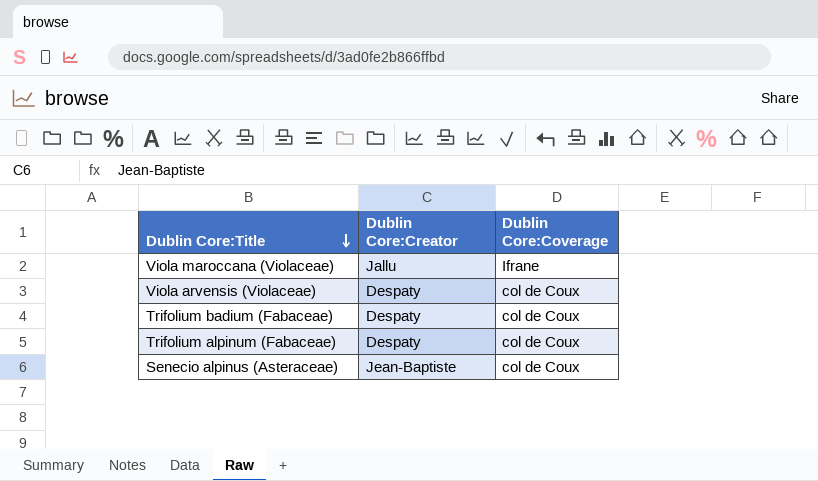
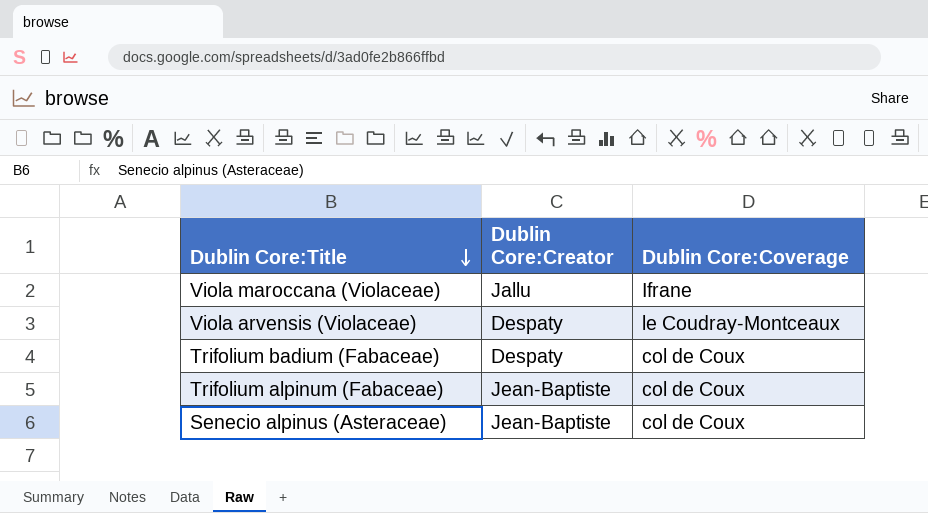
Viola arvensis (Violaceae) | Dublin Core:Coverage: col de Coux -> le Coudray-Montceaux
Trifolium alpinum (Fabaceae) | Dublin Core:Creator: Despaty -> Jean-Baptiste

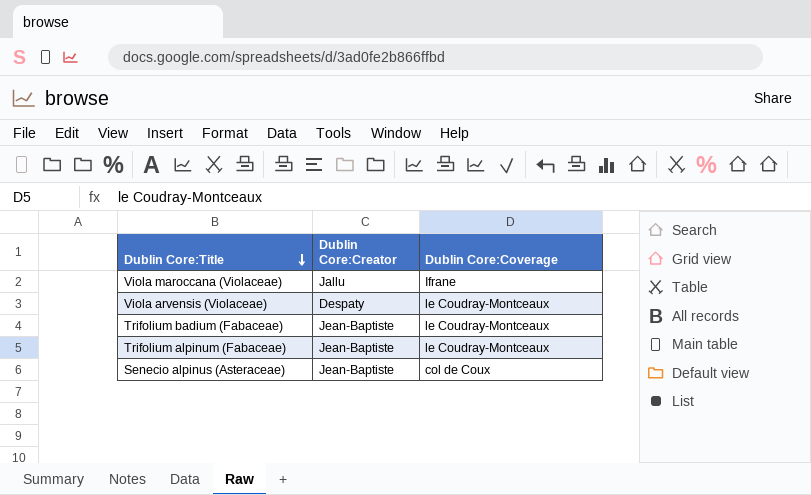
Trifolium badium (Fabaceae) | Dublin Core:Creator: Despaty -> Jean-Baptiste
Trifolium badium (Fabaceae) | Dublin Core:Coverage: col de Coux -> le Coudray-Montceaux
Trifolium alpinum (Fabaceae) | Dublin Core:Coverage: col de Coux -> le Coudray-Montceaux

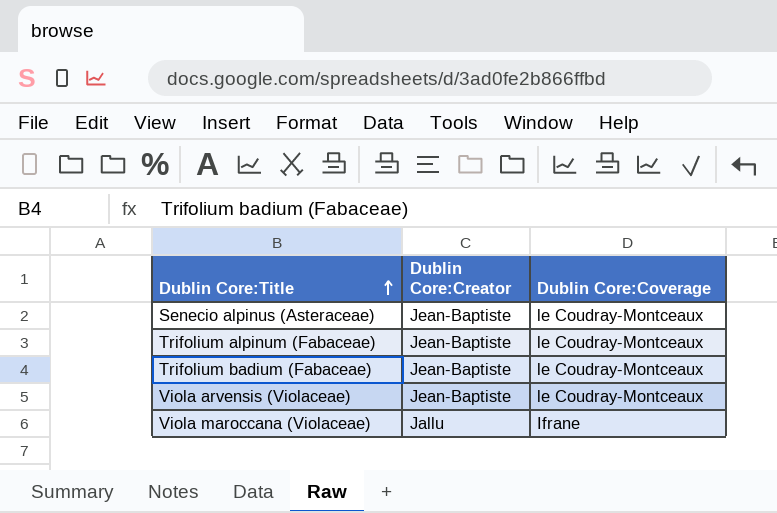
row order: Dublin Core:Title descending -> Dublin Core:Title ascending
Senecio alpinus (Asteraceae) | Dublin Core:Coverage: col de Coux -> le Coudray-Montceaux
Viola arvensis (Violaceae) | Dublin Core:Creator: Despaty -> Jean-Baptiste

